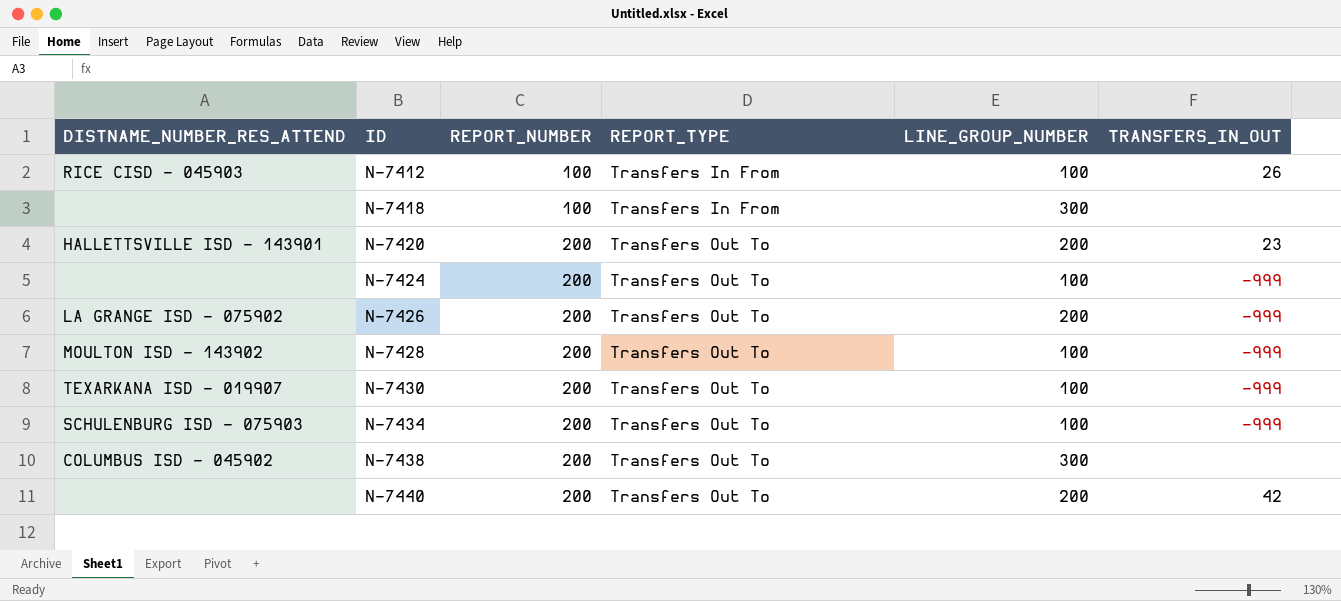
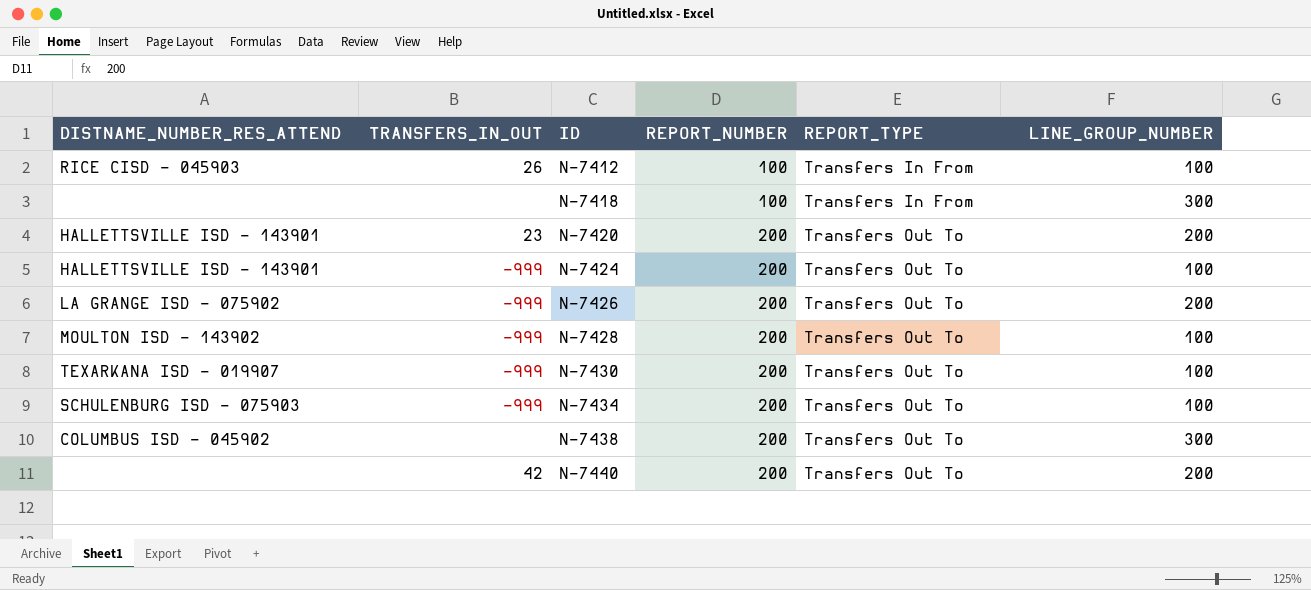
column TRANSFERS_IN_OUT | position: 6 -> 2
N-7424 | DISTNAME_NUMBER_RES_ATTEND: none -> HALLETTSVILLE ISD - 143901

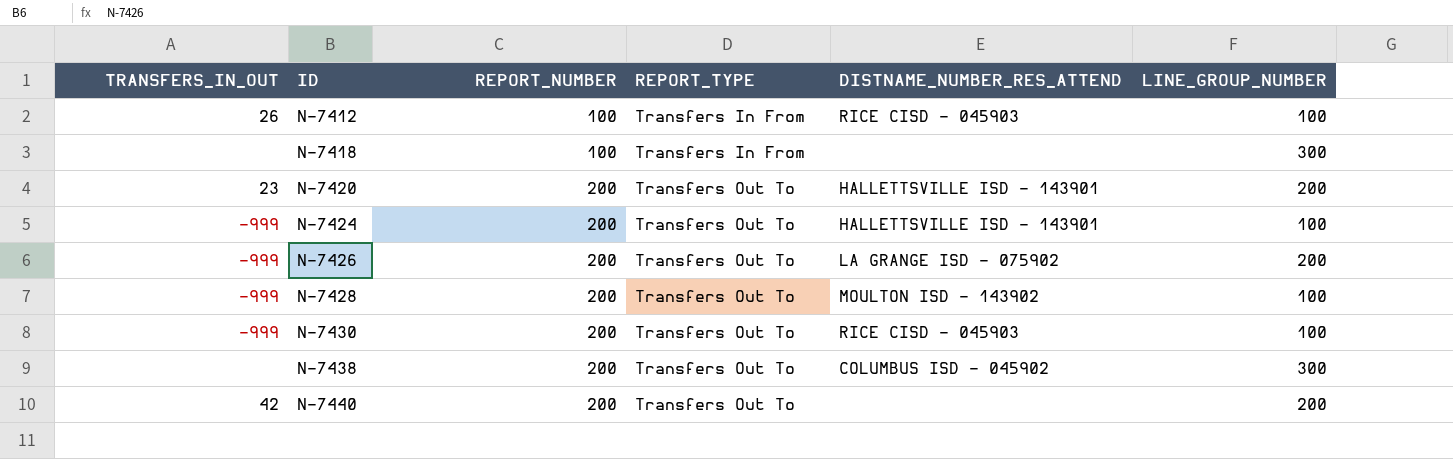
column DISTNAME_NUMBER_RES_ATTEND | position: 1 -> 5
row N-7434: SCHULENBURG ISD - 075903 | -999 | 200 | Transfers Out To | 100 -> none
N-7430 | DISTNAME_NUMBER_RES_ATTEND: TEXARKANA ISD - 019907 -> RICE CISD - 045903

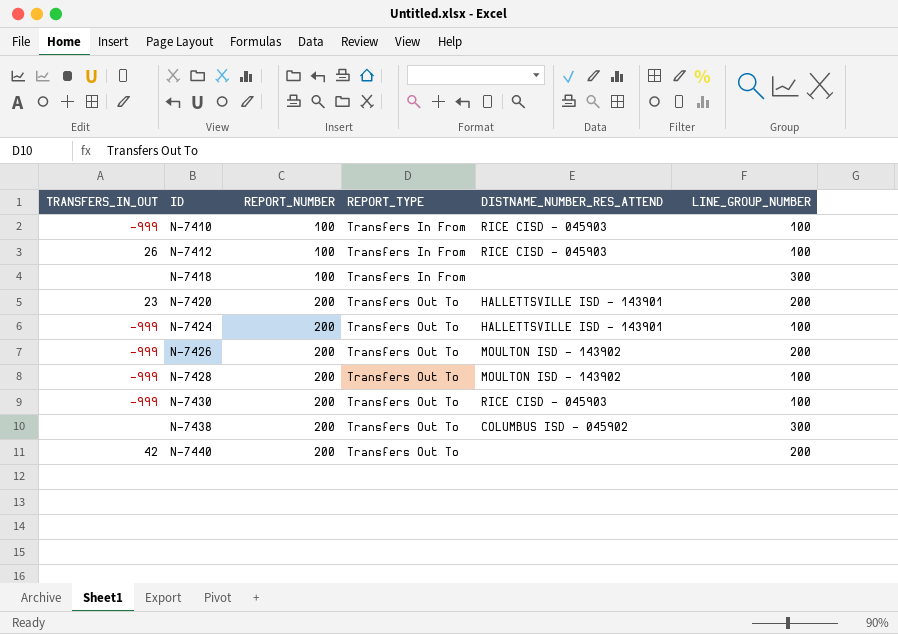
row N-7410: none -> -999 | 100 | Transfers In From | RICE CISD - 045903 | 100
N-7426 | DISTNAME_NUMBER_RES_ATTEND: LA GRANGE ISD - 075902 -> MOULTON ISD - 143902

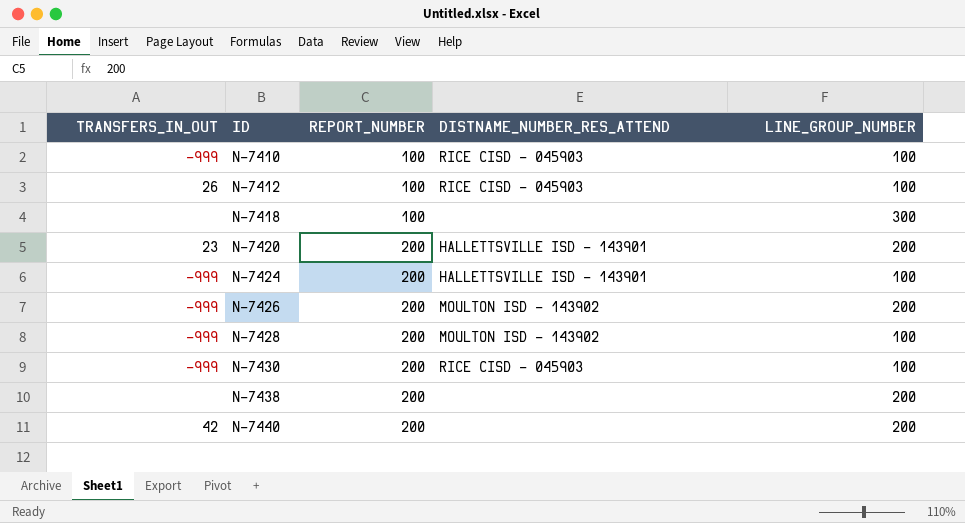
column REPORT_TYPE | position: 4 -> none
N-7438 | DISTNAME_NUMBER_RES_ATTEND: COLUMBUS ISD - 045902 -> none
N-7438 | LINE_GROUP_NUMBER: 300 -> 200

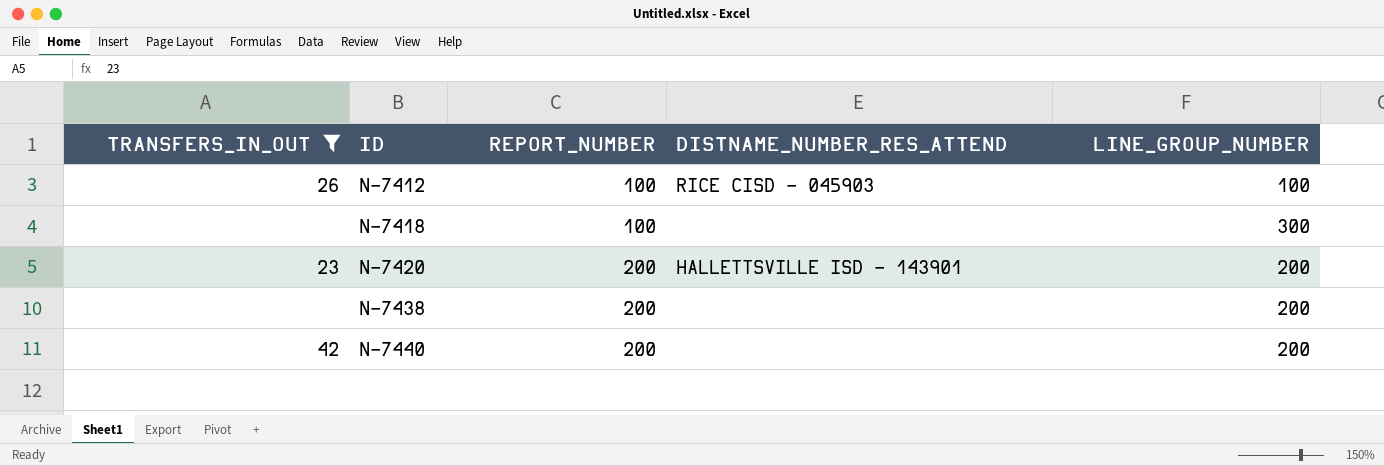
filter: none -> TRANSFERS_IN_OUT != -999

